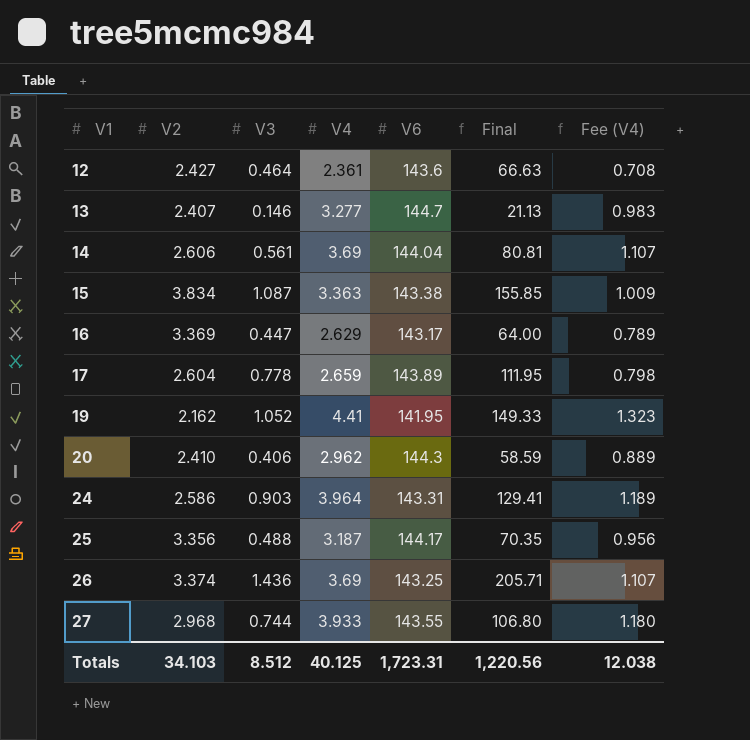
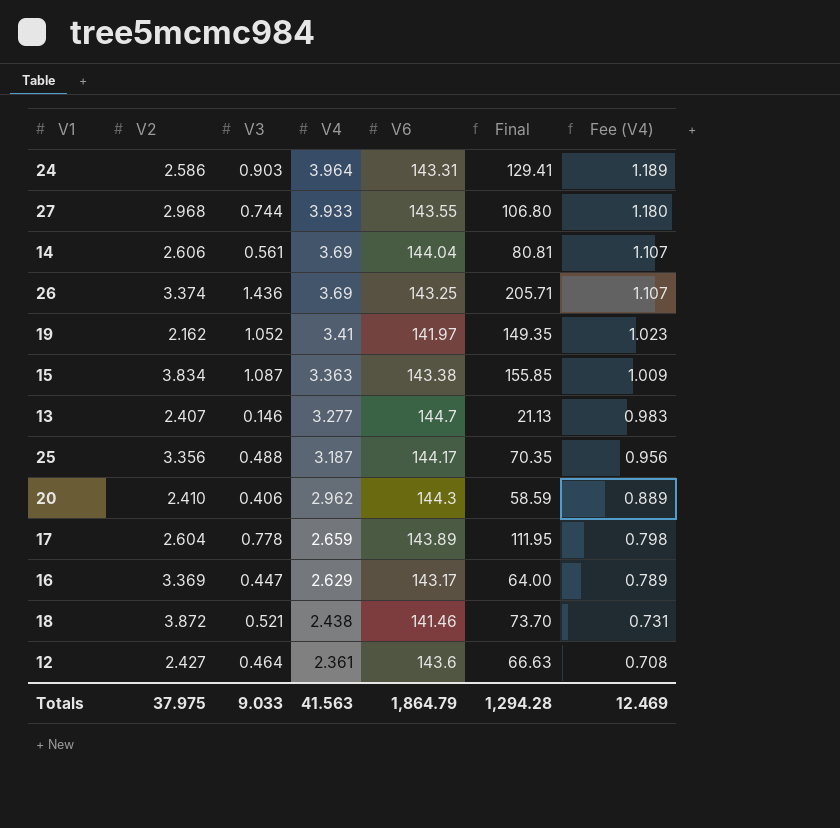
row order: V1 ascending -> V4 descending
19 | V4: 4.41 -> 3.41
19 | V6: 141.95 -> 141.97
19 | Final: 149.33 -> 149.35
19 | Fee (V4): 1.323 -> 1.023
row 18: none -> 3.872 | 0.521 | 2.438 | 141.46 | 73.70 | 0.731
Totals | V2: 34.103 -> 37.975
Totals | V3: 8.512 -> 9.033
Totals | V4: 40.125 -> 41.563
Totals | V6: 1,723.31 -> 1,864.79
Totals | Final: 1,220.56 -> 1,294.28
Totals | Fee (V4): 12.038 -> 12.469

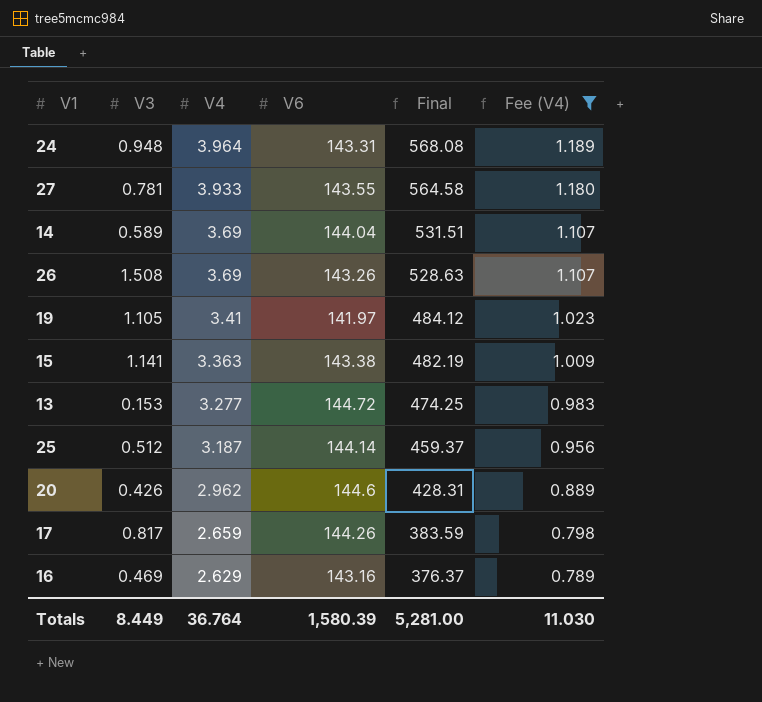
filter: none -> Fee (V4) >= 0.789
column V2 | position: 2 -> none
column Final | formula: [V3] * [V6] -> [V4] * [V6]
24 | V3: 0.903 -> 0.948
27 | V3: 0.744 -> 0.781
14 | V3: 0.561 -> 0.589
26 | V3: 1.436 -> 1.508
26 | V6: 143.25 -> 143.26
19 | V3: 1.052 -> 1.105
15 | V3: 1.087 -> 1.141
13 | V3: 0.146 -> 0.153
13 | V6: 144.7 -> 144.72
25 | V3: 0.488 -> 0.512
25 | V6: 144.17 -> 144.14
20 | V3: 0.406 -> 0.426
20 | V6: 144.3 -> 144.6
17 | V3: 0.778 -> 0.817
17 | V6: 143.89 -> 144.26
16 | V3: 0.447 -> 0.469
16 | V6: 143.17 -> 143.16
Totals | V3: 9.033 -> 8.449
Totals | V4: 41.563 -> 36.764
Totals | V6: 1,864.79 -> 1,580.39
Totals | Final: 1,294.28 -> 5,281.00
Totals | Fee (V4): 12.469 -> 11.030

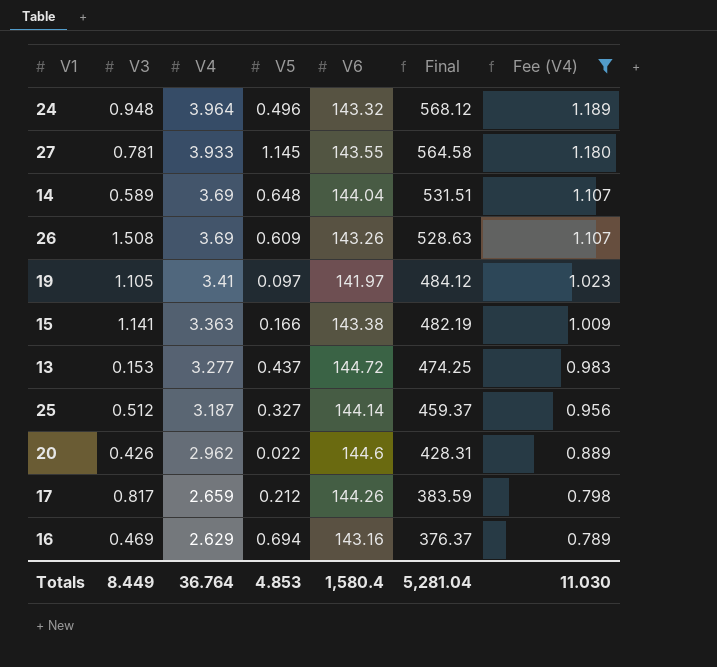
column V5 | position: none -> 4
24 | V6: 143.31 -> 143.32
24 | Final: 568.08 -> 568.12
Totals | V6: 1,580.39 -> 1,580.4
Totals | Final: 5,281.00 -> 5,281.04

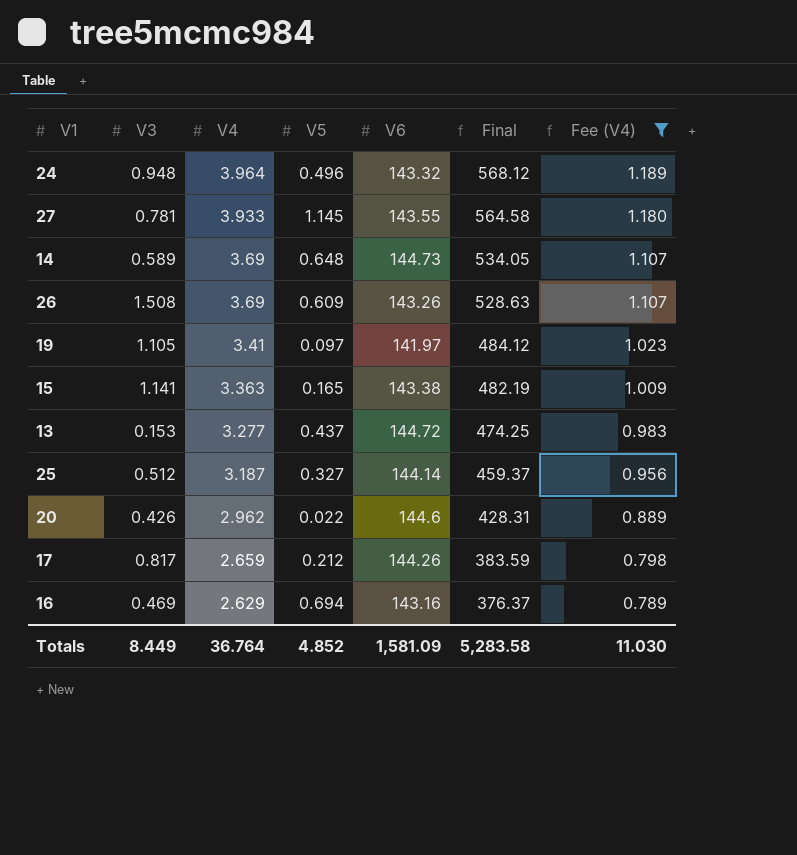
14 | V6: 144.04 -> 144.73
14 | Final: 531.51 -> 534.05
15 | V5: 0.166 -> 0.165
Totals | V5: 4.853 -> 4.852
Totals | V6: 1,580.4 -> 1,581.09
Totals | Final: 5,281.04 -> 5,283.58

